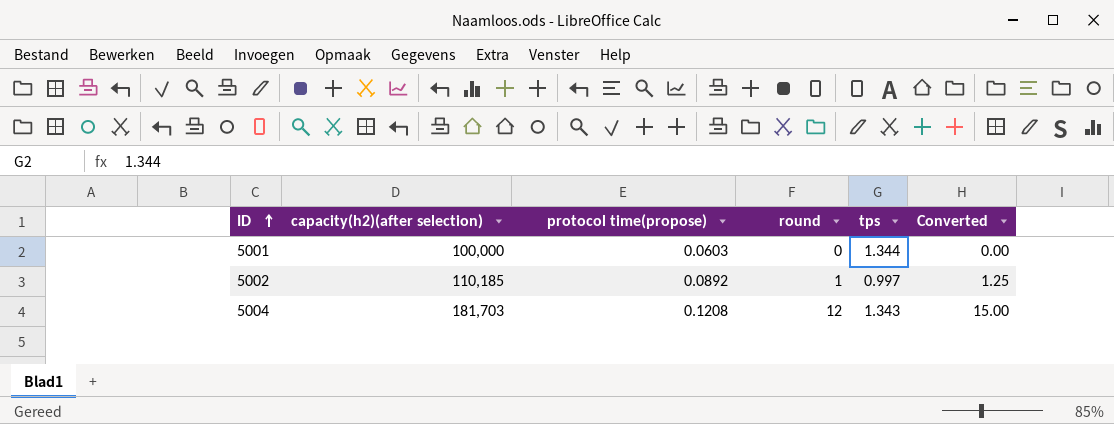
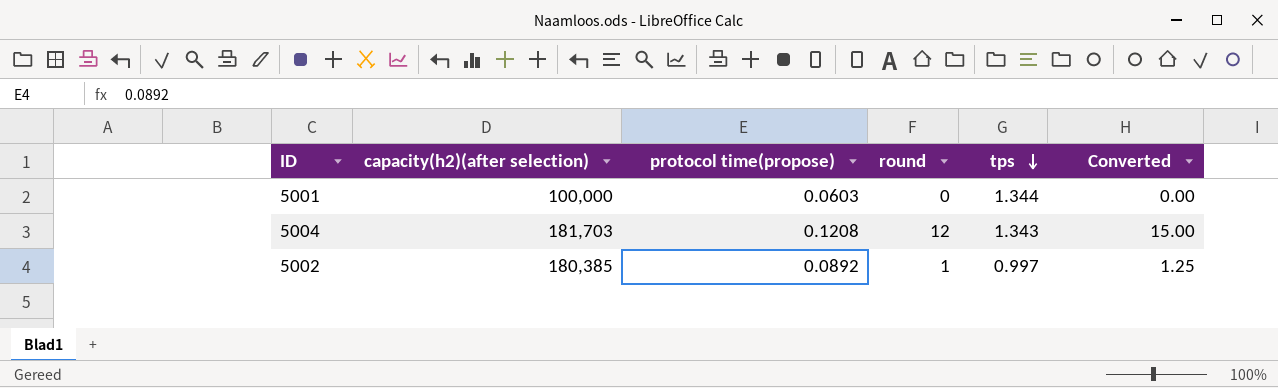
row order: ID ascending -> tps descending
5002 | capacity(h2)(after selection): 110,185 -> 180,385

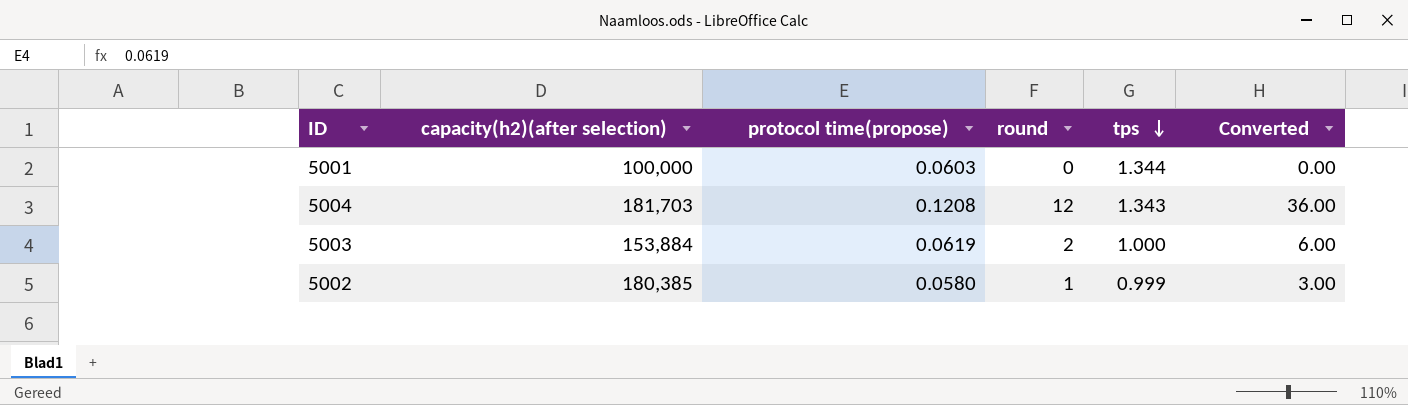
column Converted | formula: [round] * 1.25 -> [round] * 3
row 5003: none -> 153,884 | 0.0619 | 2 | 1.000 | 6.00
5002 | protocol time(propose): 0.0892 -> 0.0580
5002 | tps: 0.997 -> 0.999

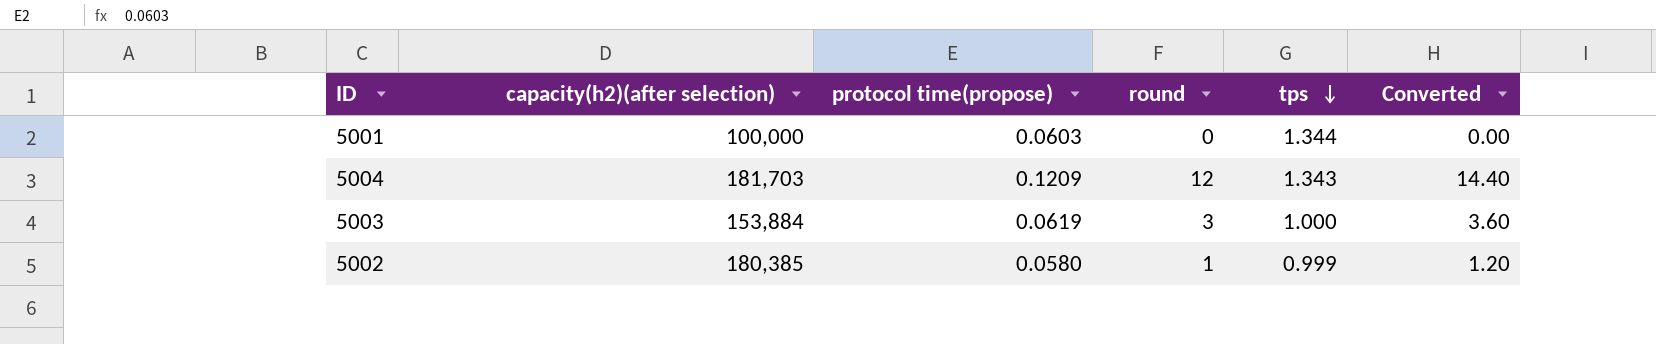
column Converted | formula: [round] * 3 -> [round] * 1.2
5004 | protocol time(propose): 0.1208 -> 0.1209
5003 | round: 2 -> 3

